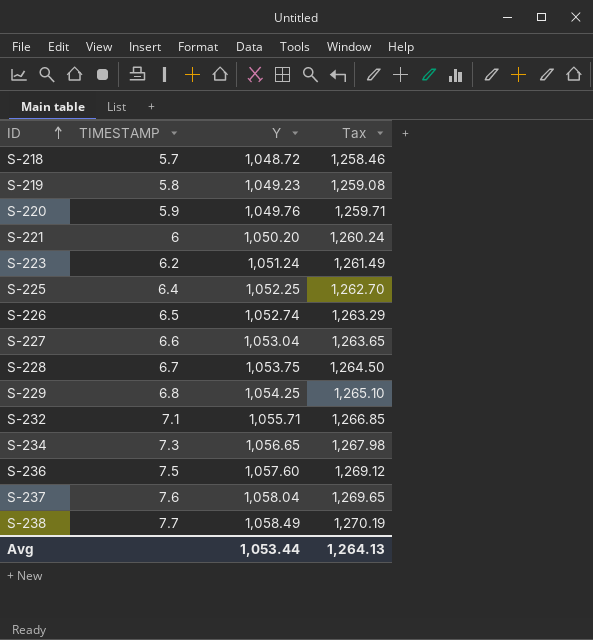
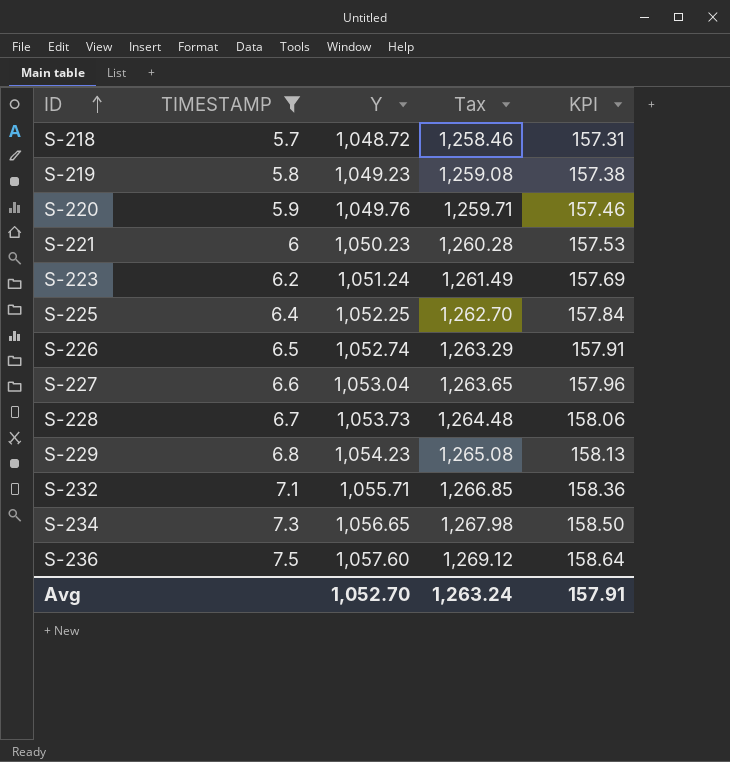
filter: none -> TIMESTAMP <= 7.5
column KPI | formula: none -> [Y] * 0.15
S-221 | Y: 1,050.20 -> 1,050.23
S-221 | Tax: 1,260.24 -> 1,260.28
S-228 | Y: 1,053.75 -> 1,053.73
S-228 | Tax: 1,264.50 -> 1,264.48
S-229 | Y: 1,054.25 -> 1,054.23
S-229 | Tax: 1,265.10 -> 1,265.08
Avg | Y: 1,053.44 -> 1,052.70
Avg | Tax: 1,264.13 -> 1,263.24

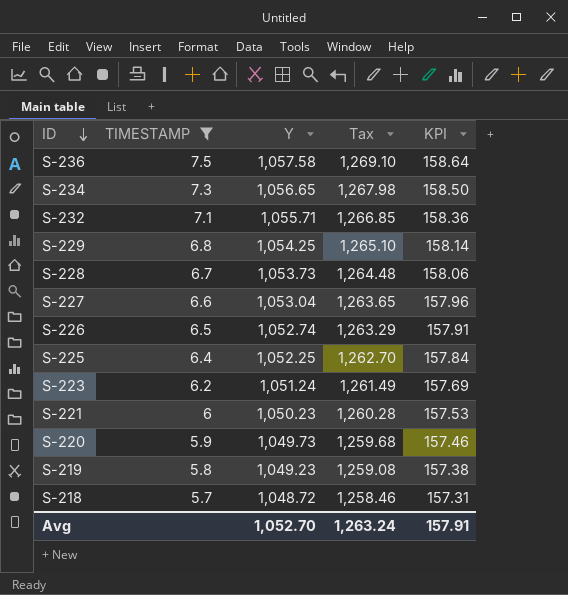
row order: ID ascending -> ID descending
S-236 | Y: 1,057.60 -> 1,057.58
S-236 | Tax: 1,269.12 -> 1,269.10
S-229 | Y: 1,054.23 -> 1,054.25
S-229 | Tax: 1,265.08 -> 1,265.10
S-229 | KPI: 158.13 -> 158.14
S-220 | Y: 1,049.76 -> 1,049.73
S-220 | Tax: 1,259.71 -> 1,259.68

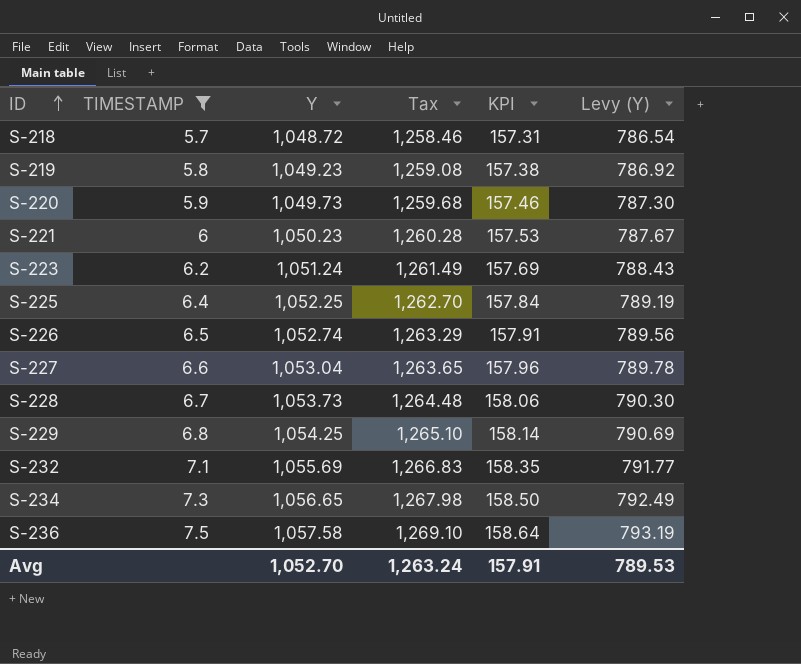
row order: ID descending -> ID ascending
column Levy (Y) | formula: none -> [Y] * 0.75
S-232 | Y: 1,055.71 -> 1,055.69
S-232 | Tax: 1,266.85 -> 1,266.83
S-232 | KPI: 158.36 -> 158.35

